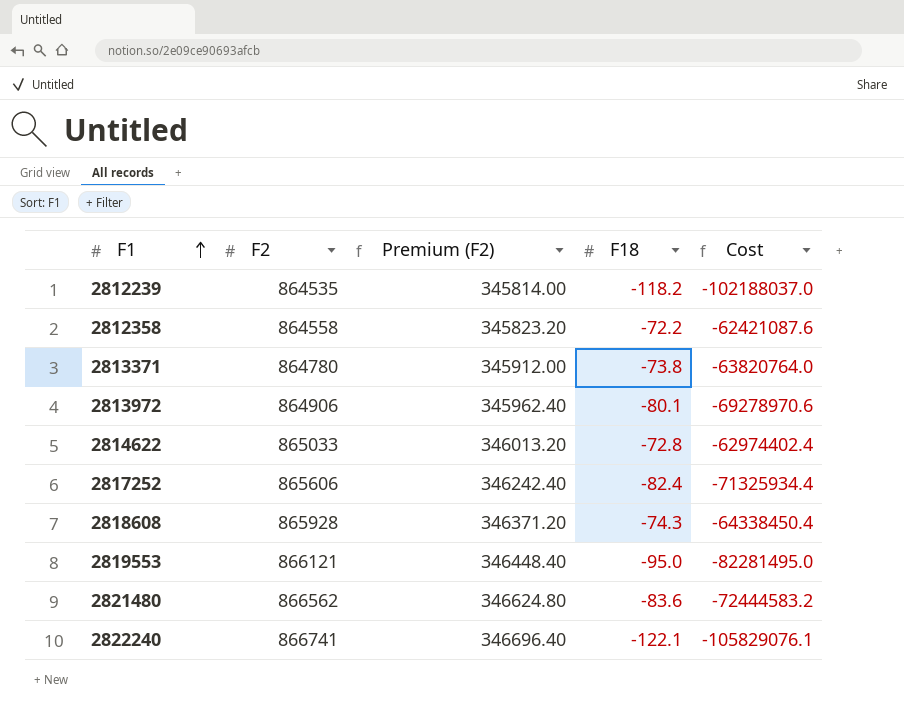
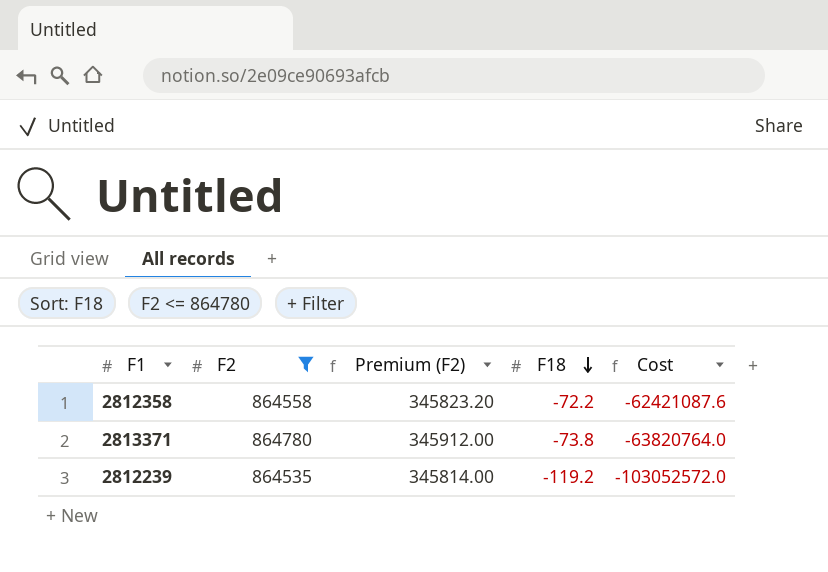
filter: none -> F2 <= 864780
row order: F1 ascending -> F18 descending
2812239 | F18: -118.2 -> -119.2
2812239 | Cost: -102188037.0 -> -103052572.0

